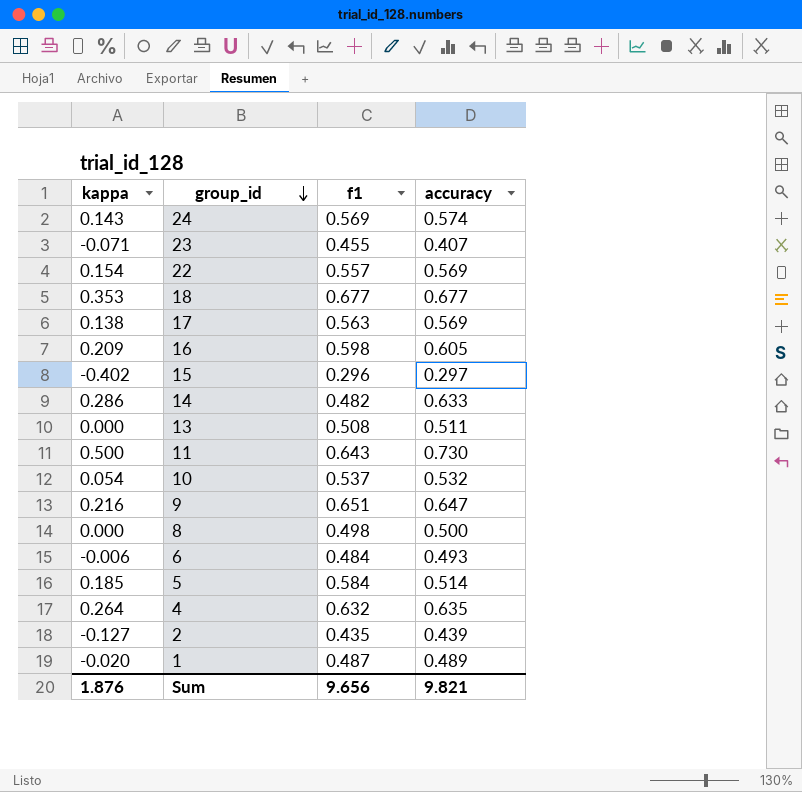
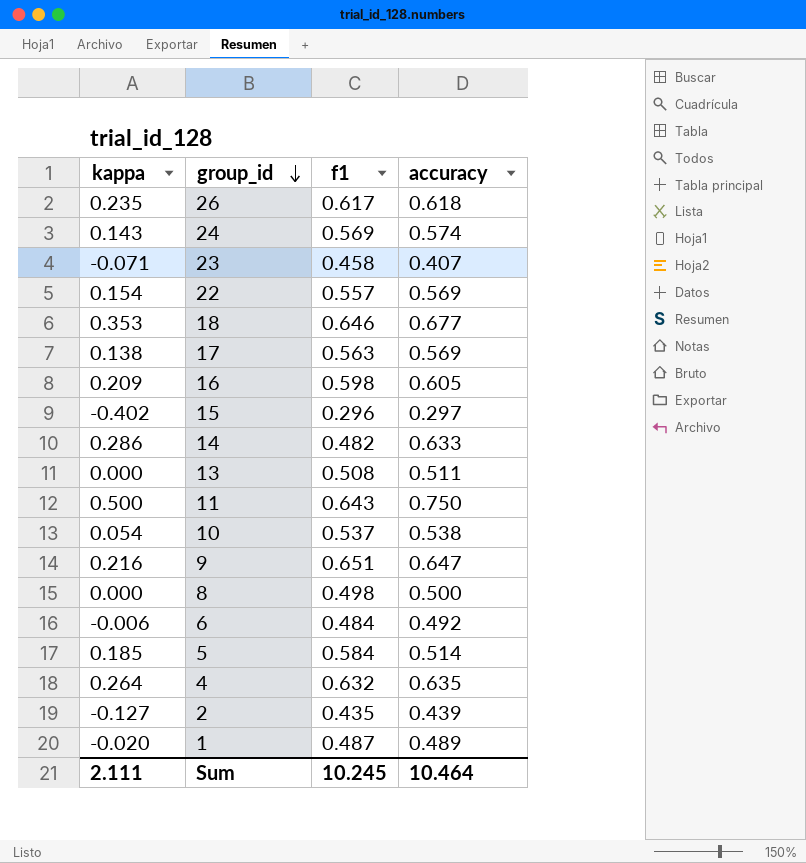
row 26: none -> 0.235 | 0.617 | 0.618
23 | f1: 0.455 -> 0.458
18 | f1: 0.677 -> 0.646
11 | accuracy: 0.730 -> 0.750
10 | accuracy: 0.532 -> 0.538
6 | accuracy: 0.493 -> 0.492
Sum | kappa: 1.876 -> 2.111
Sum | f1: 9.656 -> 10.245
Sum | accuracy: 9.821 -> 10.464

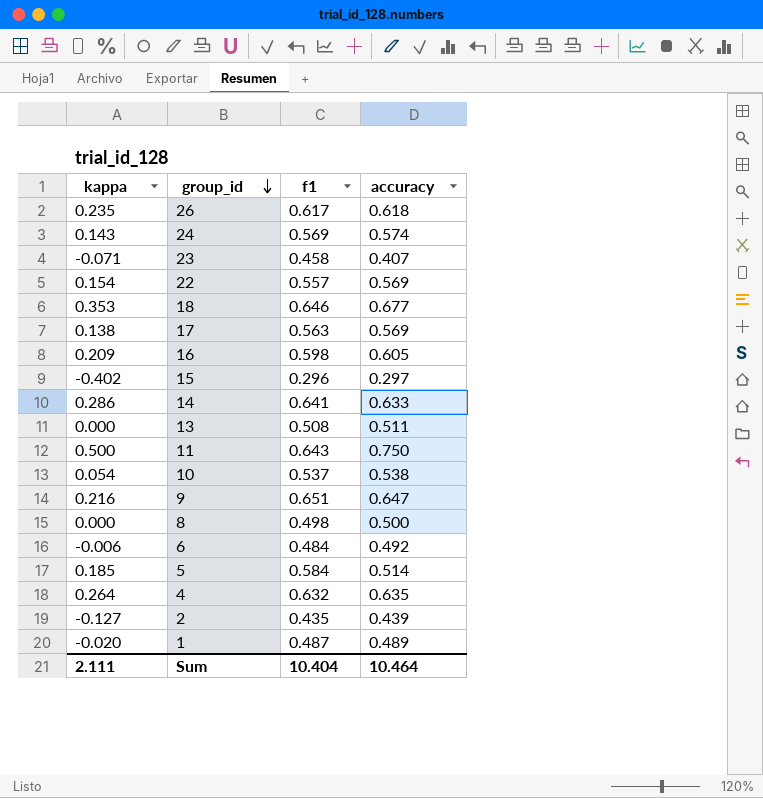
14 | f1: 0.482 -> 0.641
Sum | f1: 10.245 -> 10.404

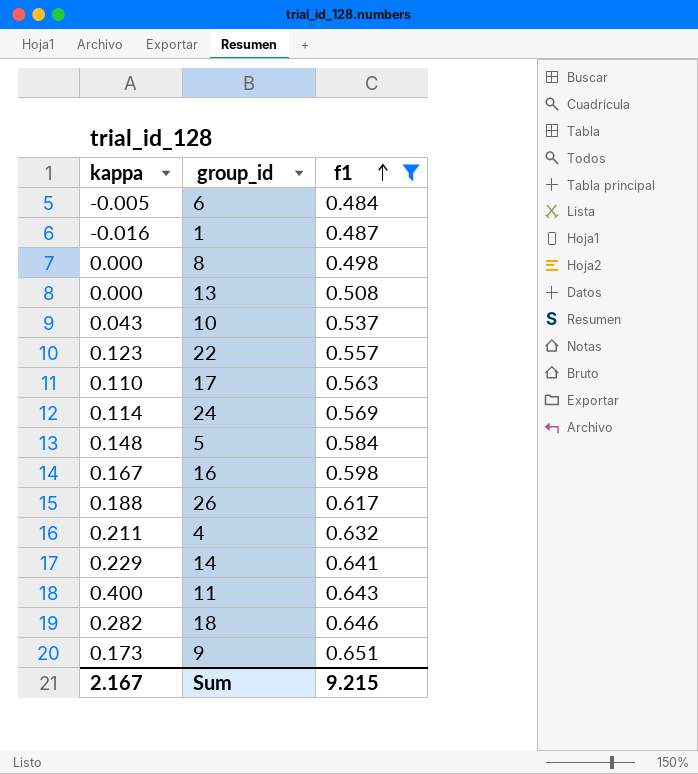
filter: none -> f1 >= 0.484
row order: group_id descending -> f1 ascending
column accuracy | position: 4 -> none
6 | kappa: -0.006 -> -0.005
1 | kappa: -0.020 -> -0.016
10 | kappa: 0.054 -> 0.043
22 | kappa: 0.154 -> 0.123
17 | kappa: 0.138 -> 0.110
24 | kappa: 0.143 -> 0.114
5 | kappa: 0.185 -> 0.148
16 | kappa: 0.209 -> 0.167
26 | kappa: 0.235 -> 0.188
4 | kappa: 0.264 -> 0.211
14 | kappa: 0.286 -> 0.229
11 | kappa: 0.500 -> 0.400
18 | kappa: 0.353 -> 0.282
9 | kappa: 0.216 -> 0.173
Sum | kappa: 2.111 -> 2.167
Sum | f1: 10.404 -> 9.215

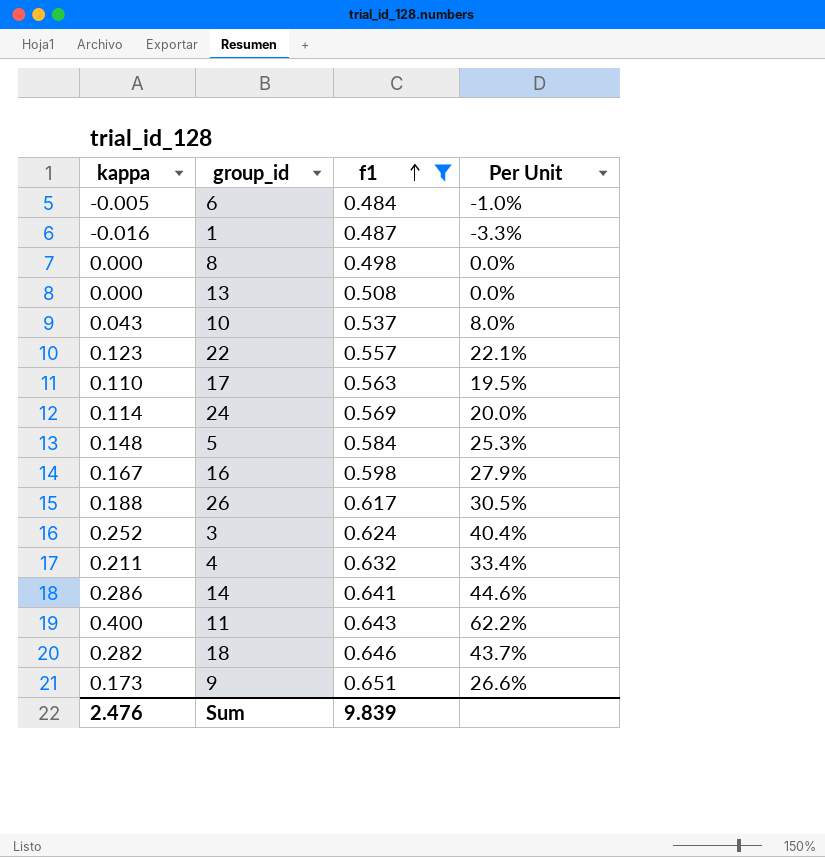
column Per Unit | formula: none -> [kappa] / [f1]
row 3: none -> 0.252 | 0.624 | 40.4%
14 | kappa: 0.229 -> 0.286
Sum | kappa: 2.167 -> 2.476
Sum | f1: 9.215 -> 9.839

